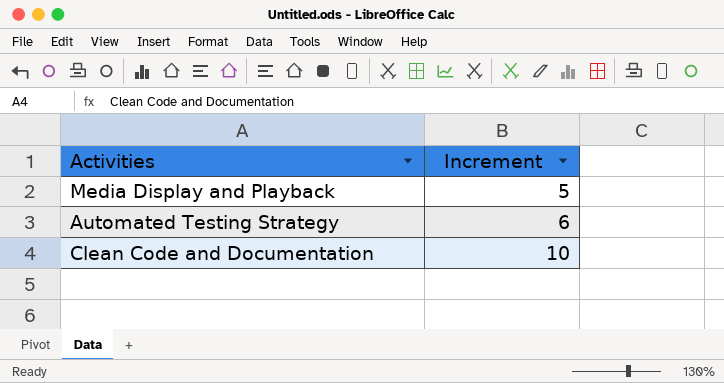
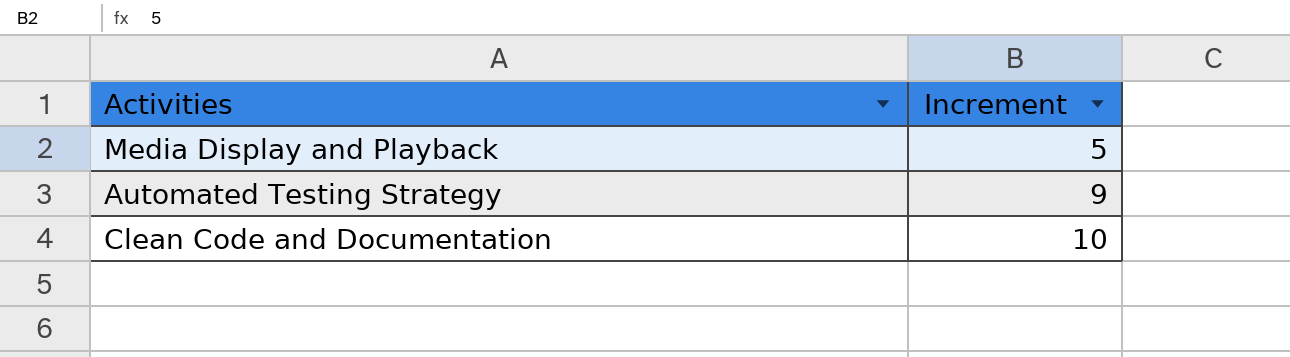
Automated Testing Strategy | Increment: 6 -> 9

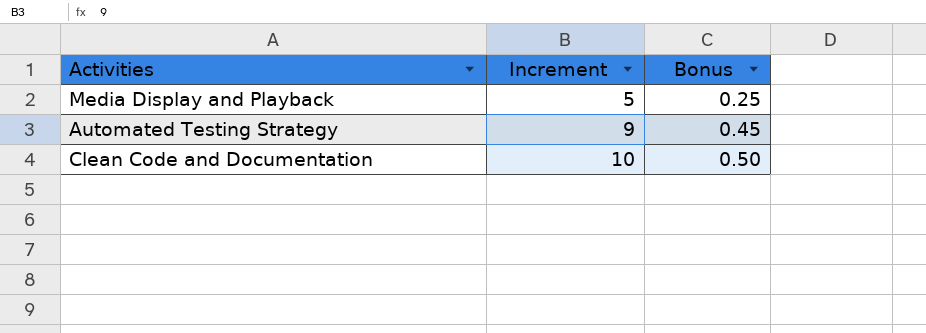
column Bonus | formula: none -> [Increment] * 0.05

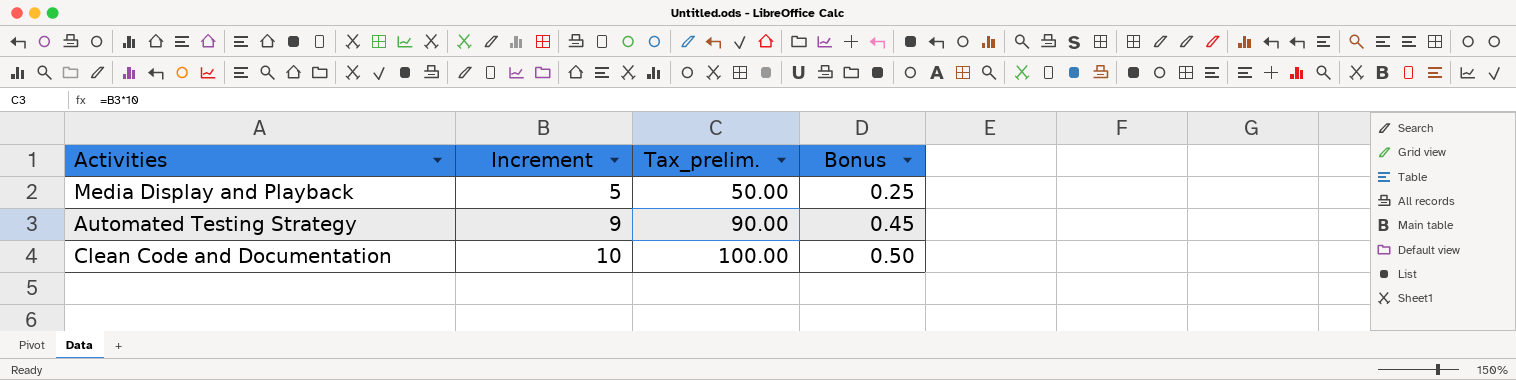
column Tax_prelim. | formula: none -> [Increment] * 10

